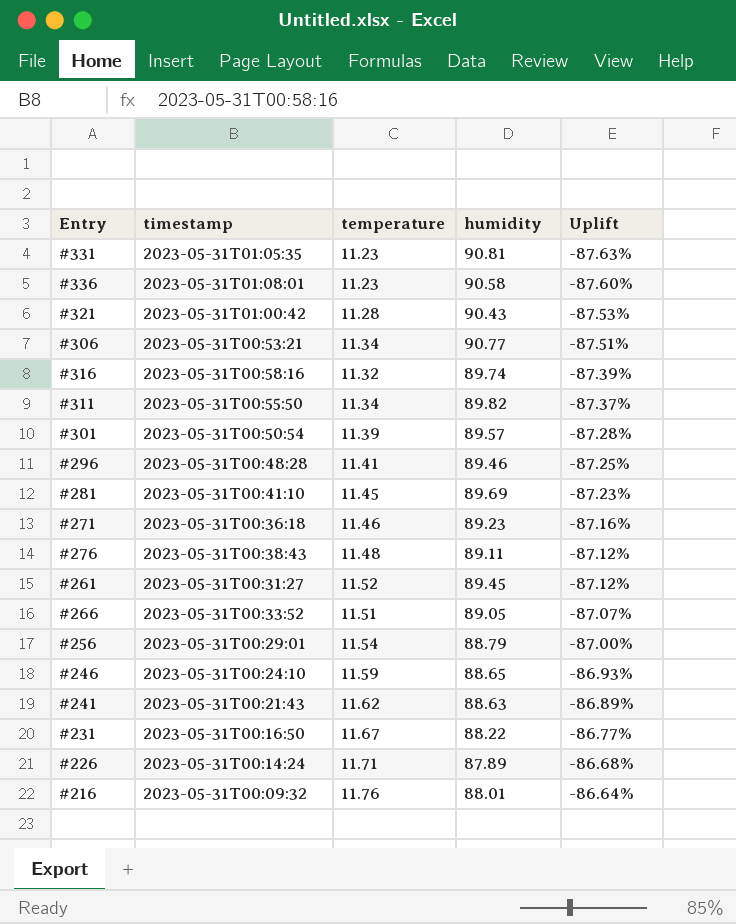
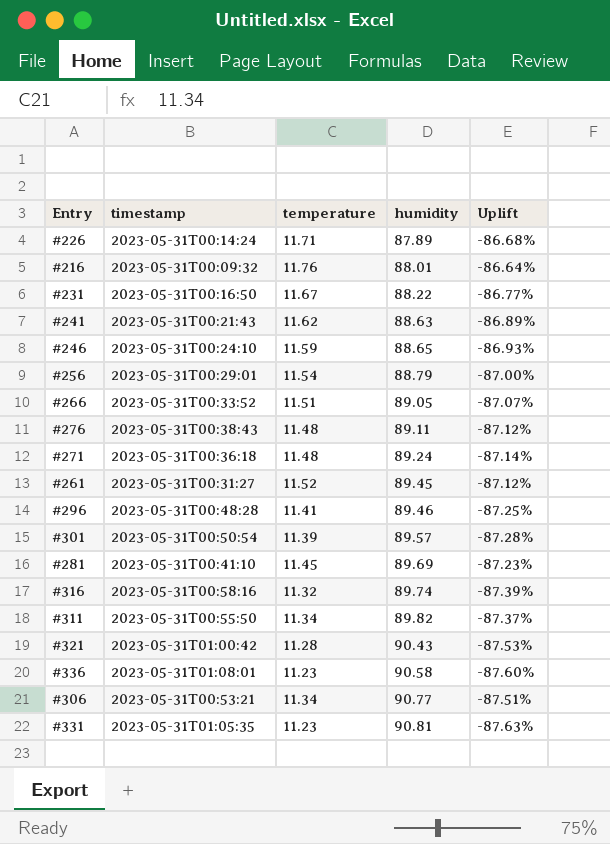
row order: Uplift ascending -> humidity ascending
#271 | temperature: 11.46 -> 11.48
#271 | humidity: 89.23 -> 89.24
#271 | Uplift: -87.16% -> -87.14%

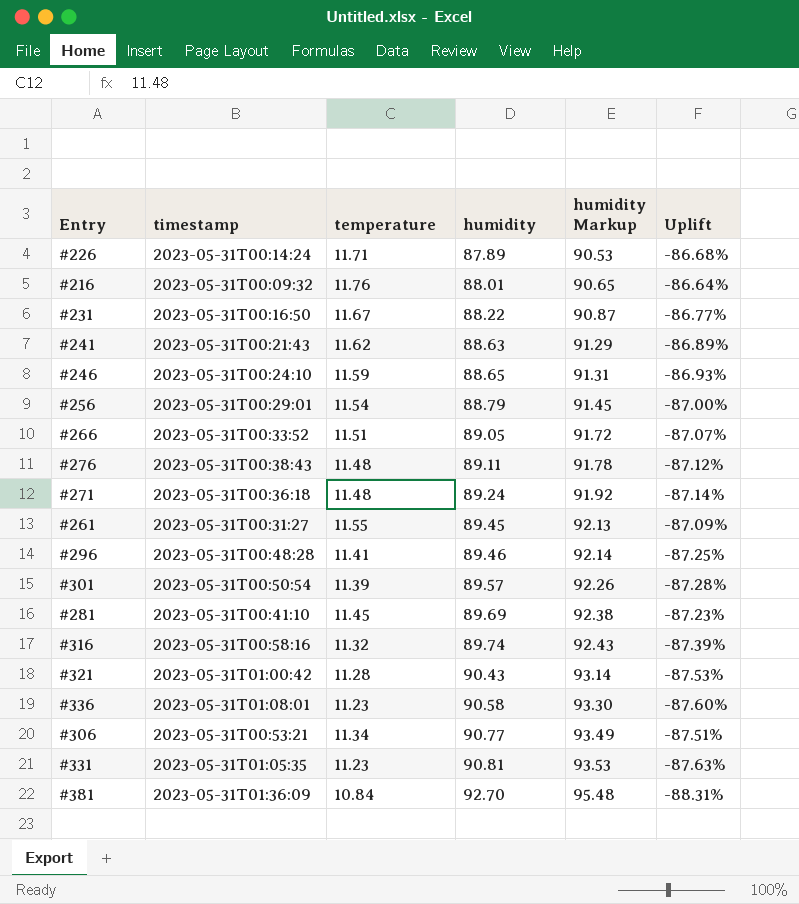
column humidity Markup | formula: none -> [humidity] * 1.03
row #311: 2023-05-31T00:55:50 | 11.34 | 89.82 | -87.37% -> none
#261 | temperature: 11.52 -> 11.55
#261 | Uplift: -87.12% -> -87.09%
row #381: none -> 2023-05-31T01:36:09 | 10.84 | 92.70 | 95.48 | -88.31%

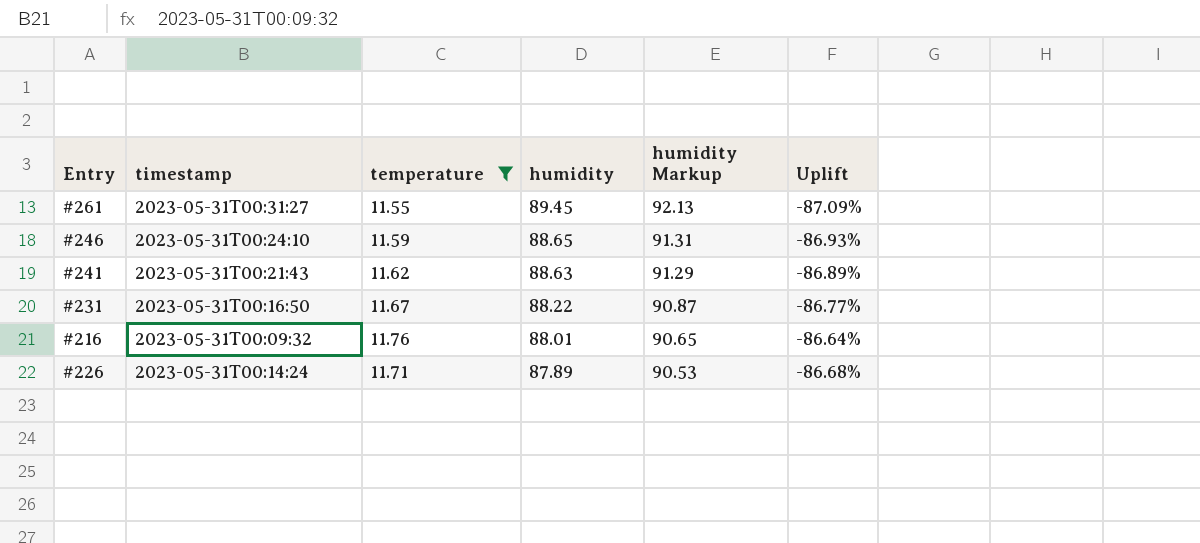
filter: none -> temperature >= 11.55
row order: humidity ascending -> humidity descending

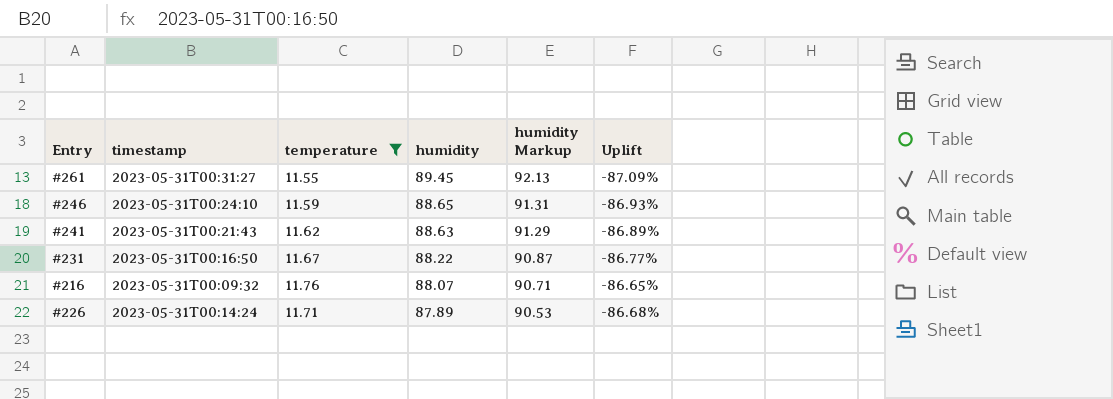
#216 | humidity: 88.01 -> 88.07
#216 | humidity Markup: 90.65 -> 90.71
#216 | Uplift: -86.64% -> -86.65%

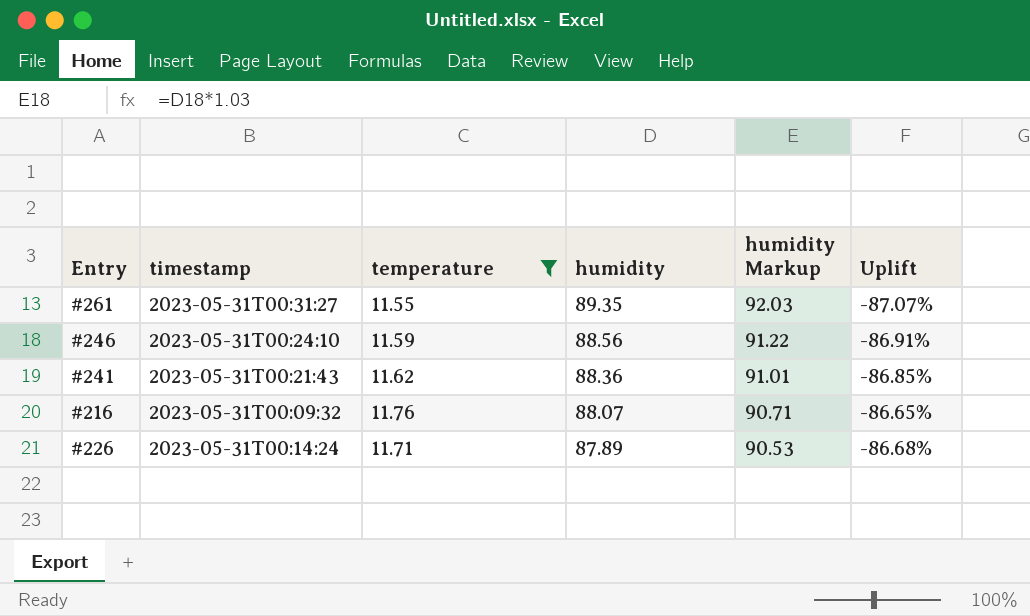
row #231: 2023-05-31T00:16:50 | 11.67 | 88.22 | 90.87 | -86.77% -> none
#261 | humidity: 89.45 -> 89.35
#261 | humidity Markup: 92.13 -> 92.03
#261 | Uplift: -87.09% -> -87.07%
#246 | humidity: 88.65 -> 88.56
#246 | humidity Markup: 91.31 -> 91.22
#246 | Uplift: -86.93% -> -86.91%
#241 | humidity: 88.63 -> 88.36
#241 | humidity Markup: 91.29 -> 91.01
#241 | Uplift: -86.89% -> -86.85%

